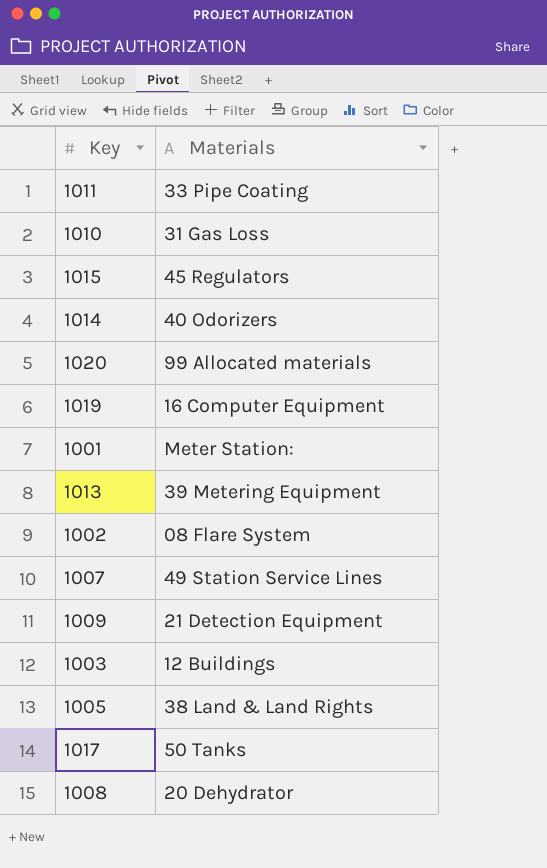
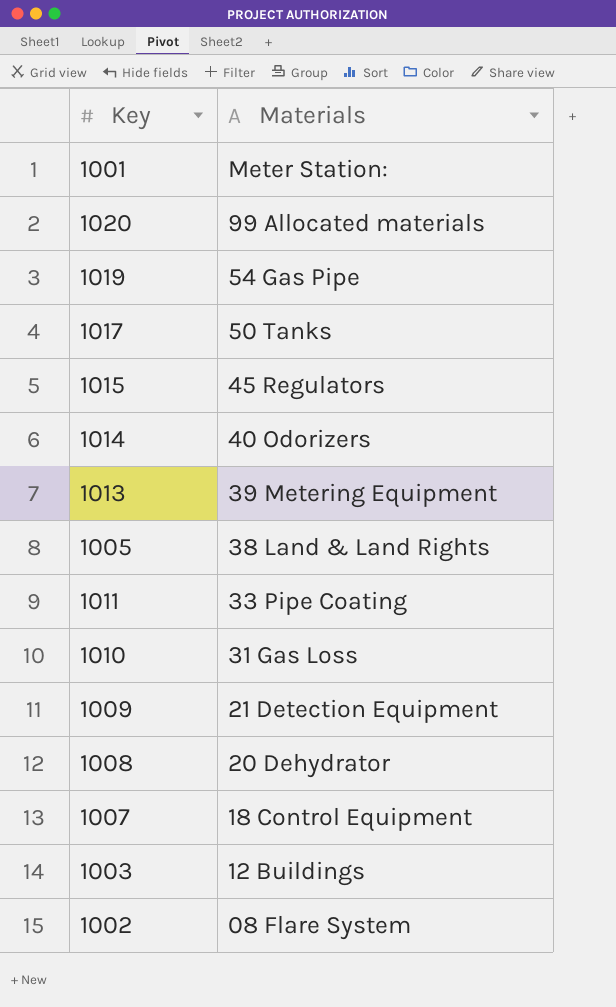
row order: none -> Materials descending
1019 | Materials: 16 Computer Equipment -> 54 Gas Pipe
1007 | Materials: 49 Station Service Lines -> 18 Control Equipment

